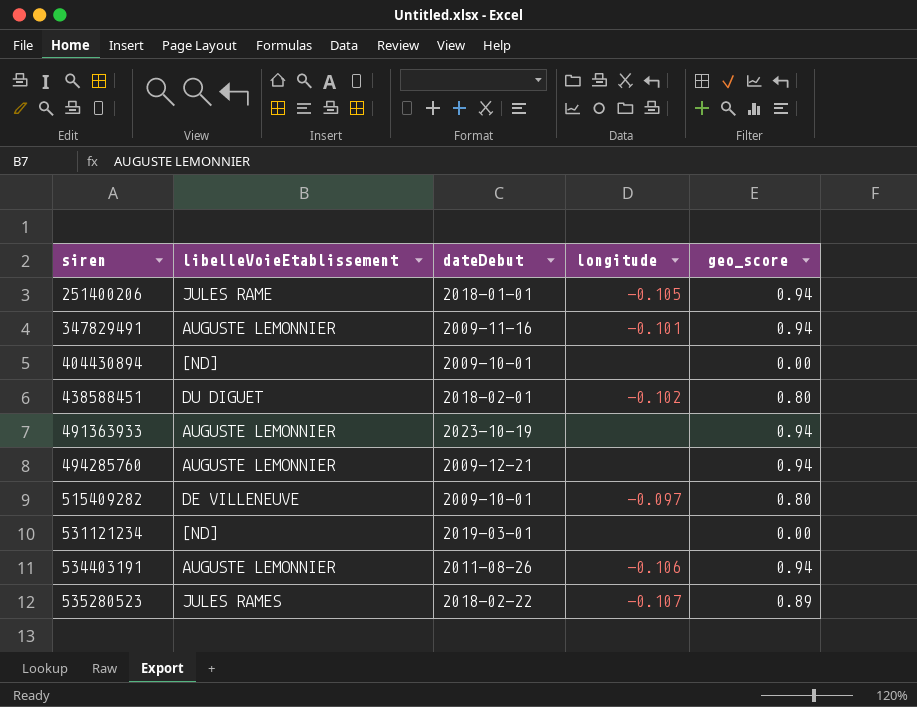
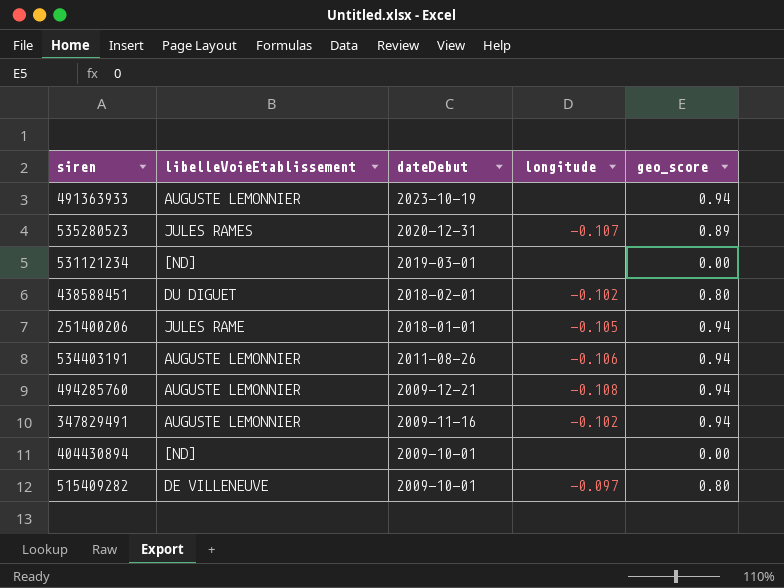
row order: siren ascending -> dateDebut descending
535280523 | dateDebut: 2018-02-22 -> 2020-12-31
494285760 | longitude: none -> -0.108
347829491 | longitude: -0.101 -> -0.102

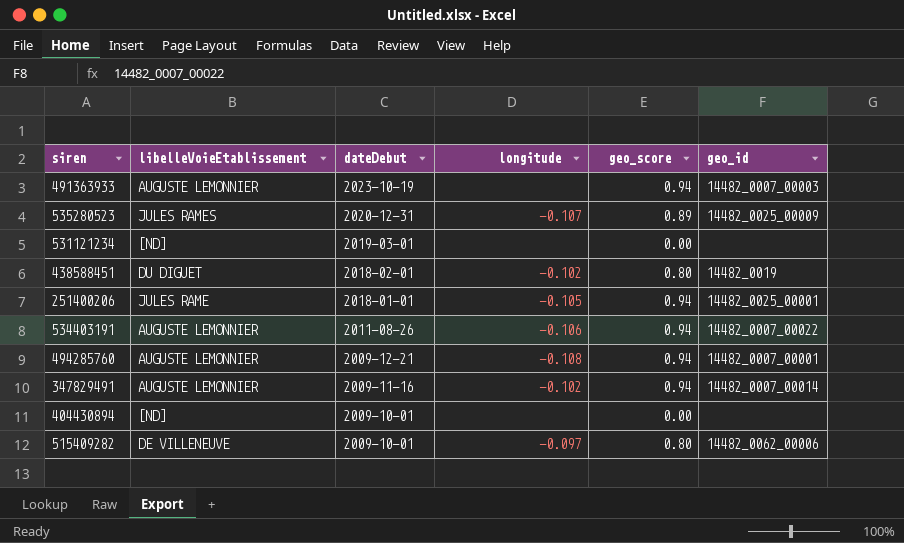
column geo_id | position: none -> 6

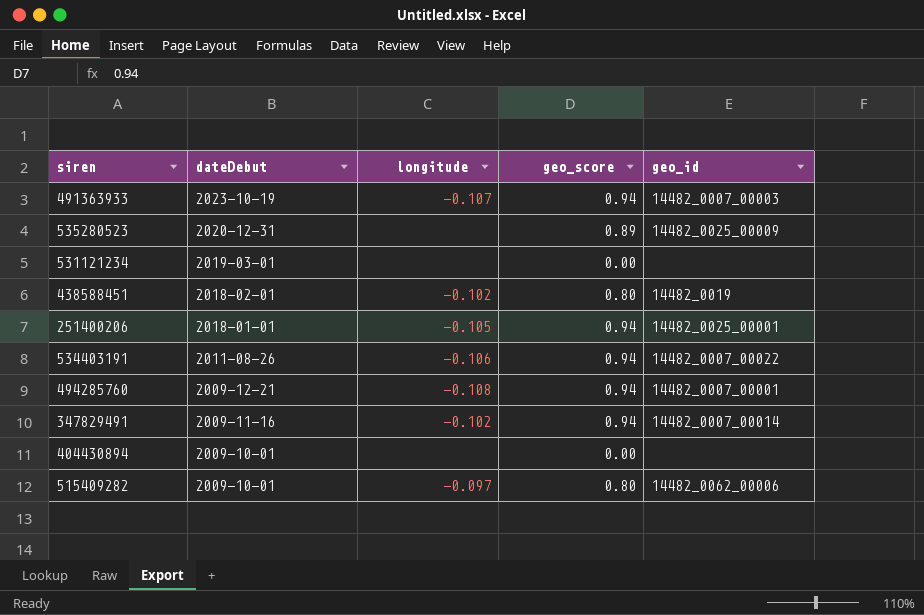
column libelleVoieEtablissement | position: 2 -> none
491363933 | longitude: none -> -0.107
535280523 | longitude: -0.107 -> none

